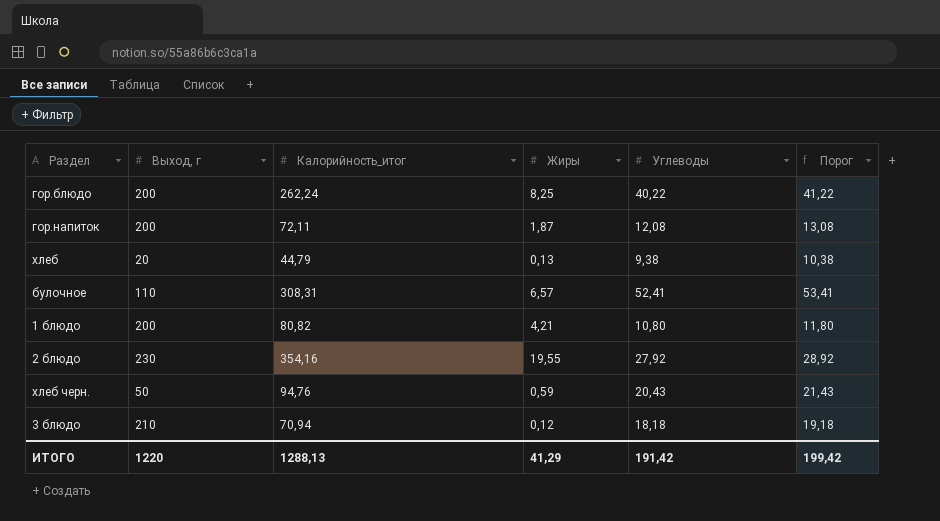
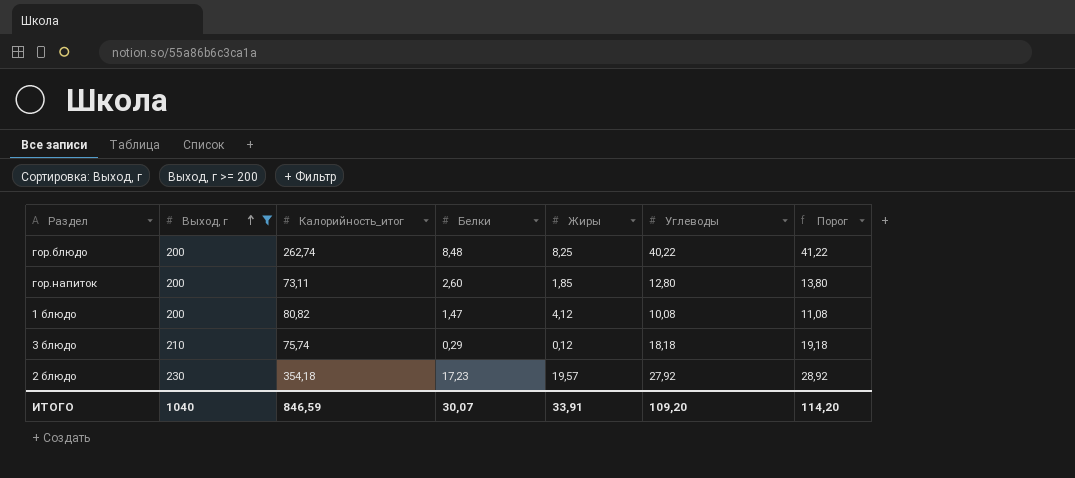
filter: none -> Выход, г >= 200
row order: none -> Выход, г ascending
column Белки | position: none -> 4
гор.блюдо | Калорийность_итог: 262,24 -> 262,74
гор.напиток | Калорийность_итог: 72,11 -> 73,11
гор.напиток | Жиры: 1,87 -> 1,85
гор.напиток | Углеводы: 12,08 -> 12,80
гор.напиток | Порог: 13,08 -> 13,80
1 блюдо | Жиры: 4,21 -> 4,12
1 блюдо | Углеводы: 10,80 -> 10,08
1 блюдо | Порог: 11,80 -> 11,08
3 блюдо | Калорийность_итог: 70,94 -> 75,74
2 блюдо | Калорийность_итог: 354,16 -> 354,18
2 блюдо | Жиры: 19,55 -> 19,57
ИТОГО | Выход, г: 1220 -> 1040
ИТОГО | Калорийность_итог: 1288,13 -> 846,59
ИТОГО | Жиры: 41,29 -> 33,91
ИТОГО | Углеводы: 191,42 -> 109,20
ИТОГО | Порог: 199,42 -> 114,20

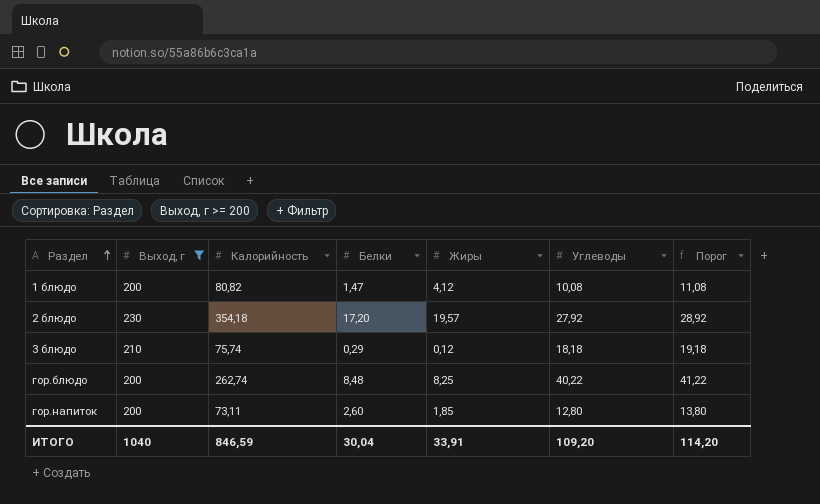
row order: Выход, г ascending -> Раздел ascending
column name: Калорийность_итог -> Калорийность
2 блюдо | Белки: 17,23 -> 17,20
ИТОГО | Белки: 30,07 -> 30,04

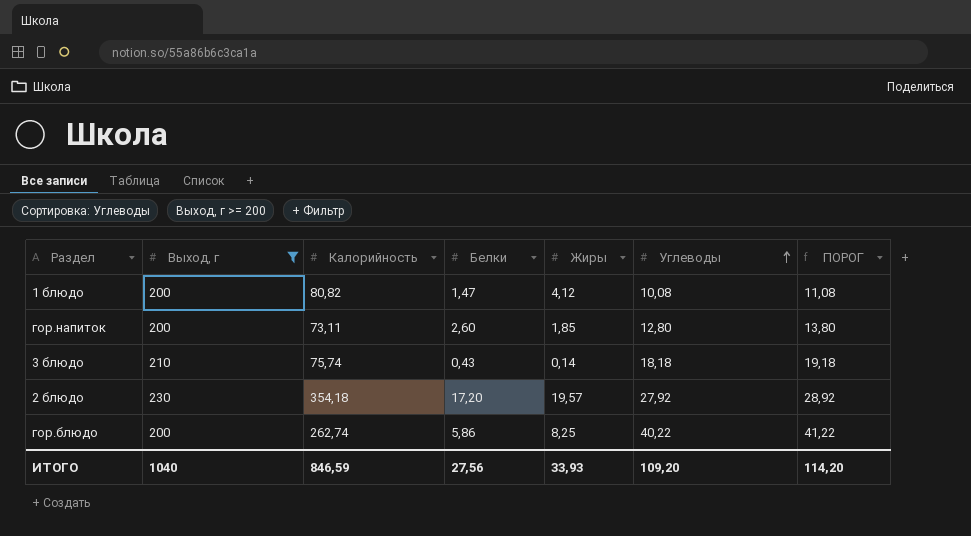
row order: Раздел ascending -> Углеводы ascending
column name: Порог -> ПОРОГ
3 блюдо | Белки: 0,29 -> 0,43
3 блюдо | Жиры: 0,12 -> 0,14
гор.блюдо | Белки: 8,48 -> 5,86
ИТОГО | Белки: 30,04 -> 27,56
ИТОГО | Жиры: 33,91 -> 33,93

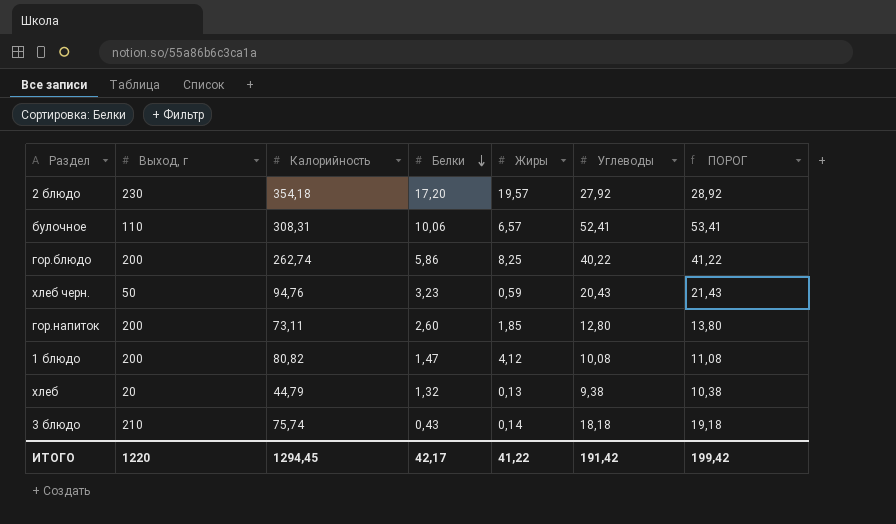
filter: Выход, г >= 200 -> none
row order: Углеводы ascending -> Белки descending
ИТОГО | Выход, г: 1040 -> 1220
ИТОГО | Калорийность: 846,59 -> 1294,45
ИТОГО | Белки: 27,56 -> 42,17
ИТОГО | Жиры: 33,93 -> 41,22
ИТОГО | Углеводы: 109,20 -> 191,42
ИТОГО | ПОРОГ: 114,20 -> 199,42

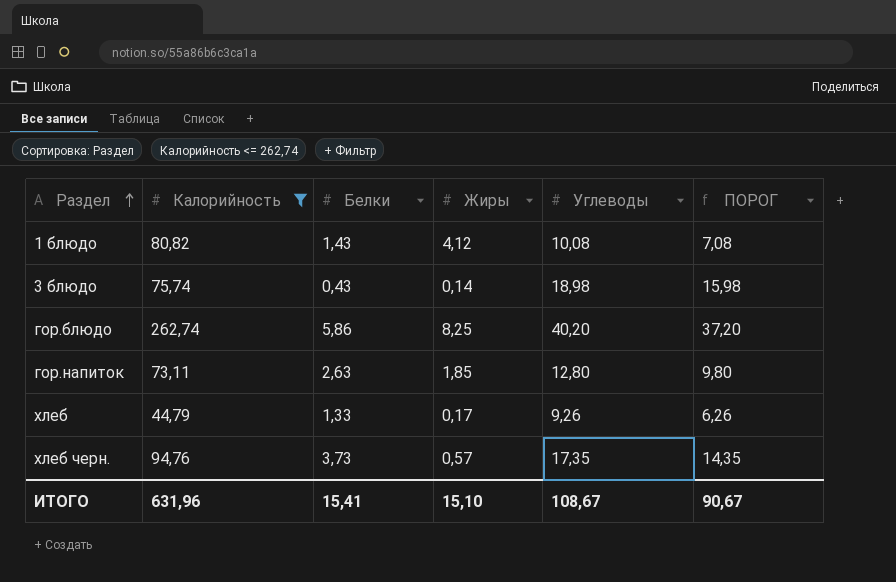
filter: none -> Калорийность <= 262,74
row order: Белки descending -> Раздел ascending
column Выход, г | position: 2 -> none
column ПОРОГ | formula: [Углеводы] + 1 -> [Углеводы] - 3
1 блюдо | Белки: 1,47 -> 1,43
3 блюдо | Углеводы: 18,18 -> 18,98
гор.блюдо | Углеводы: 40,22 -> 40,20
гор.напиток | Белки: 2,60 -> 2,63
хлеб | Белки: 1,32 -> 1,33
хлеб | Жиры: 0,13 -> 0,17
хлеб | Углеводы: 9,38 -> 9,26
хлеб черн. | Белки: 3,23 -> 3,73
хлеб черн. | Жиры: 0,59 -> 0,57
хлеб черн. | Углеводы: 20,43 -> 17,35
ИТОГО | Калорийность: 1294,45 -> 631,96
ИТОГО | Белки: 42,17 -> 15,41
ИТОГО | Жиры: 41,22 -> 15,10
ИТОГО | Углеводы: 191,42 -> 108,67
ИТОГО | ПОРОГ: 199,42 -> 90,67

